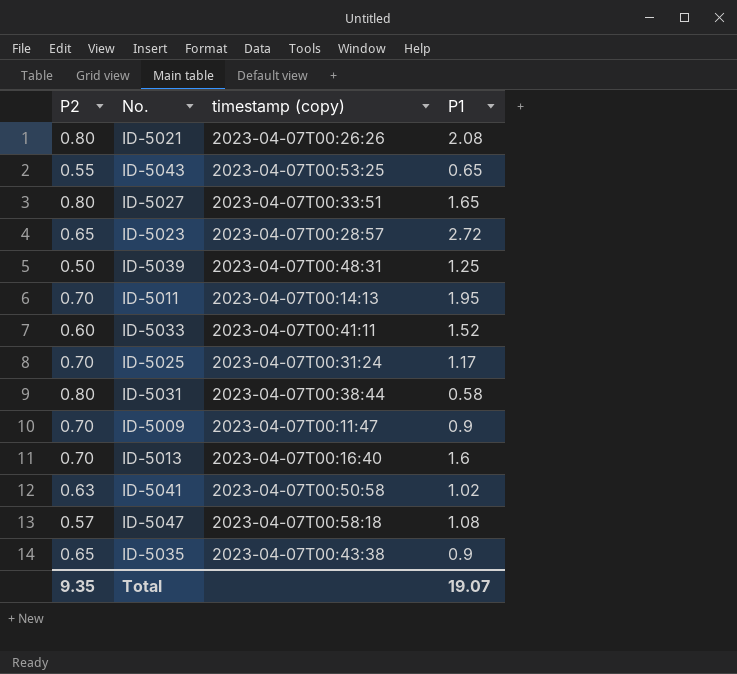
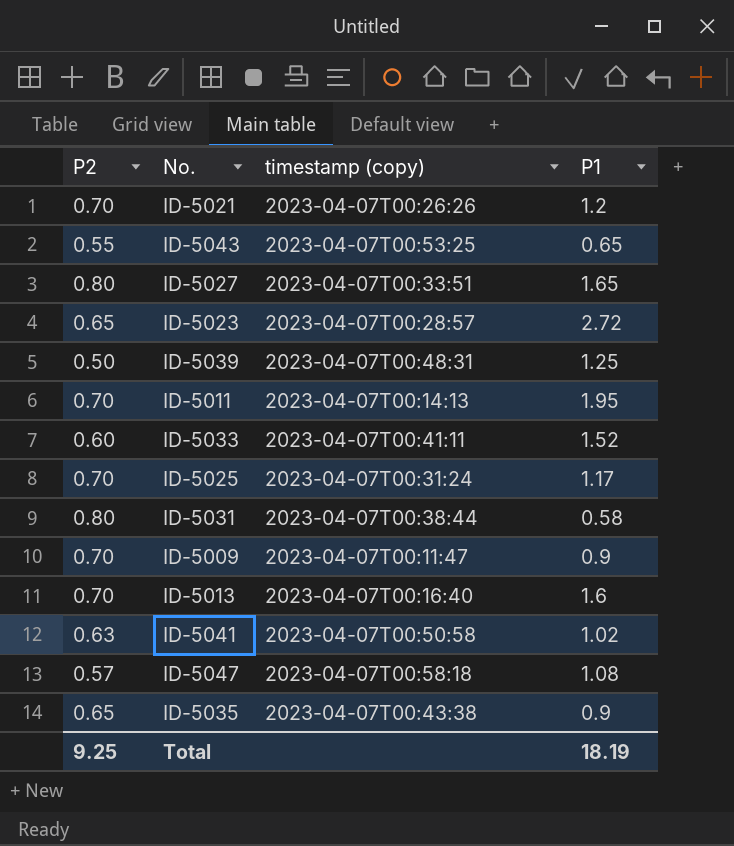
ID-5021 | P2: 0.80 -> 0.70
ID-5021 | P1: 2.08 -> 1.2
Total | P2: 9.35 -> 9.25
Total | P1: 19.07 -> 18.19

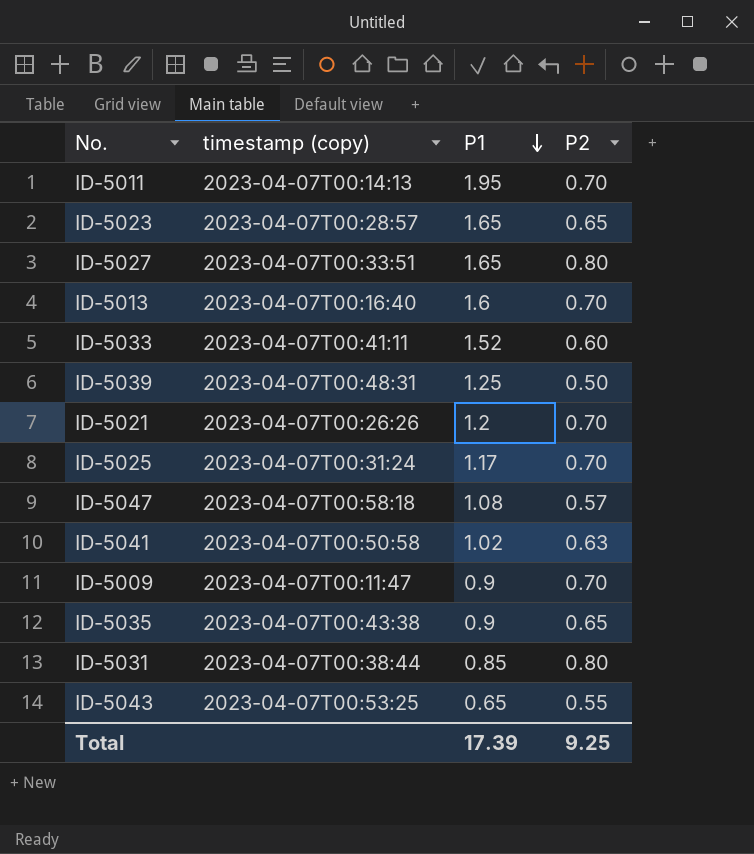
row order: none -> P1 descending
column P2 | position: 1 -> 4
ID-5023 | P1: 2.72 -> 1.65
ID-5031 | P1: 0.58 -> 0.85
Total | P1: 18.19 -> 17.39

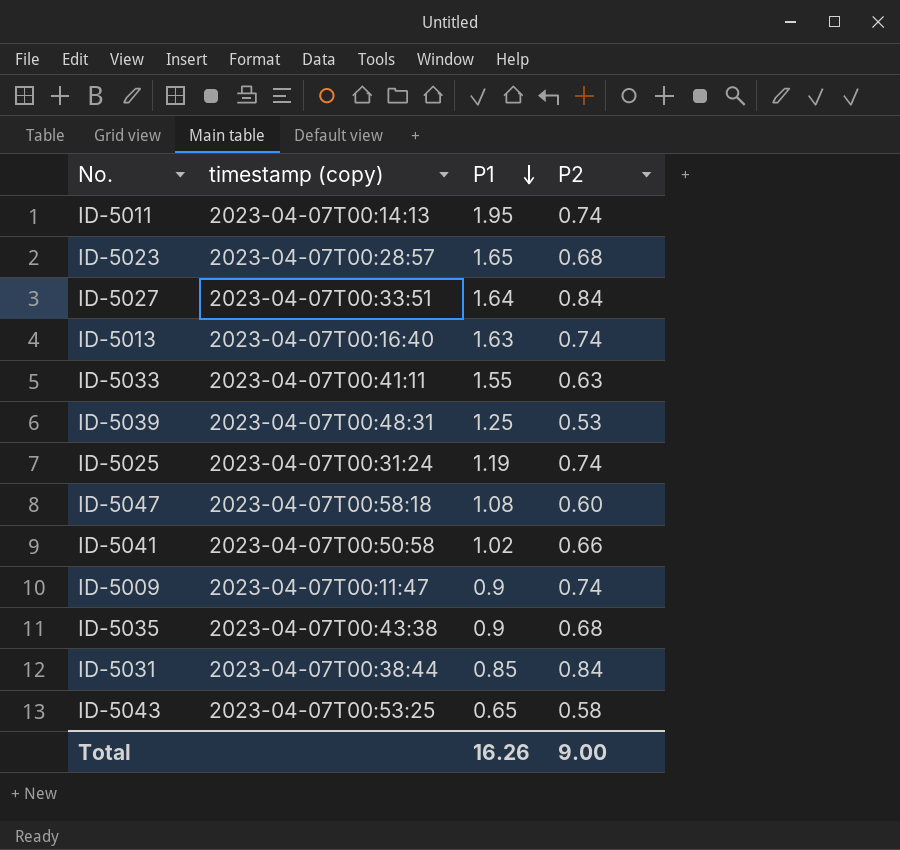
row ID-5021: 2023-04-07T00:26:26 | 1.2 | 0.70 -> none
ID-5011 | P2: 0.70 -> 0.74
ID-5023 | P2: 0.65 -> 0.68
ID-5027 | P1: 1.65 -> 1.64
ID-5027 | P2: 0.80 -> 0.84
ID-5013 | P1: 1.6 -> 1.63
ID-5013 | P2: 0.70 -> 0.74
ID-5033 | P1: 1.52 -> 1.55
ID-5033 | P2: 0.60 -> 0.63
ID-5039 | P2: 0.50 -> 0.53
ID-5025 | P1: 1.17 -> 1.19
ID-5025 | P2: 0.70 -> 0.74
ID-5047 | P2: 0.57 -> 0.60
ID-5041 | P2: 0.63 -> 0.66
ID-5009 | P2: 0.70 -> 0.74
ID-5035 | P2: 0.65 -> 0.68
ID-5031 | P2: 0.80 -> 0.84
ID-5043 | P2: 0.55 -> 0.58
Total | P1: 17.39 -> 16.26
Total | P2: 9.25 -> 9.00

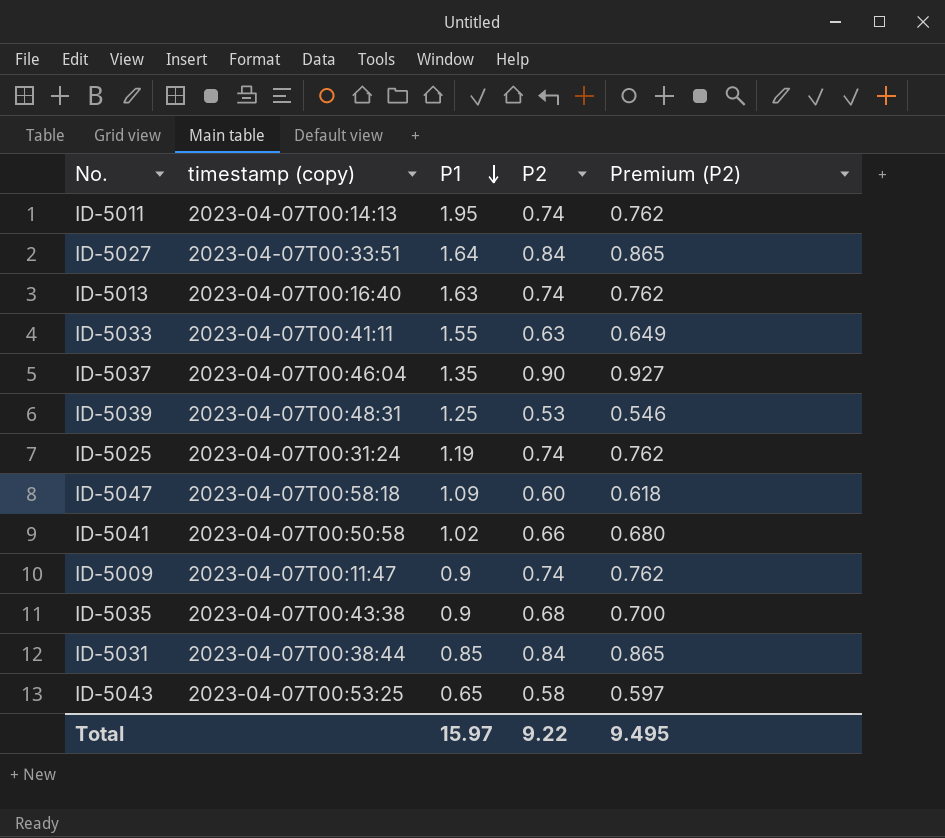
column Premium (P2) | formula: none -> [P2] * 1.03
row ID-5023: 2023-04-07T00:28:57 | 1.65 | 0.68 -> none
row ID-5037: none -> 2023-04-07T00:46:04 | 1.35 | 0.90 | 0.927
ID-5047 | P1: 1.08 -> 1.09
Total | P1: 16.26 -> 15.97
Total | P2: 9.00 -> 9.22

